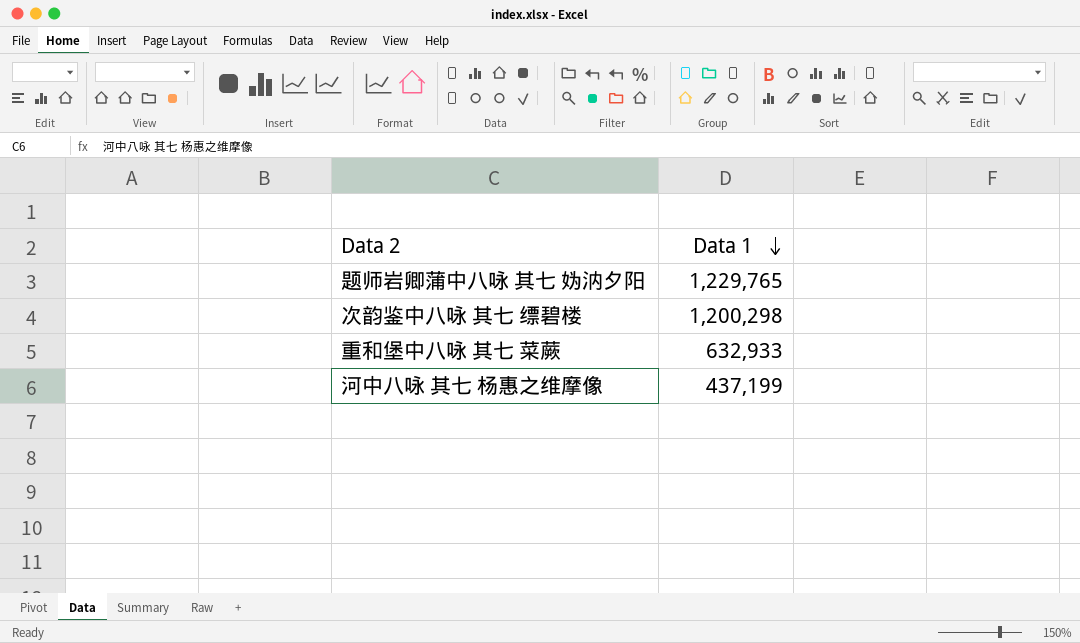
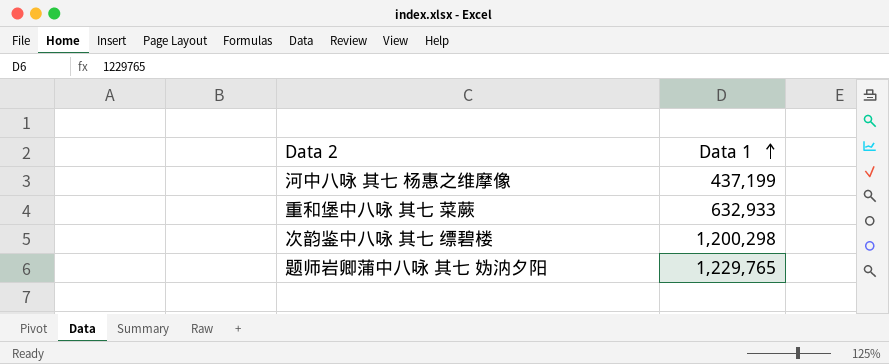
row order: Data 1 descending -> Data 1 ascending

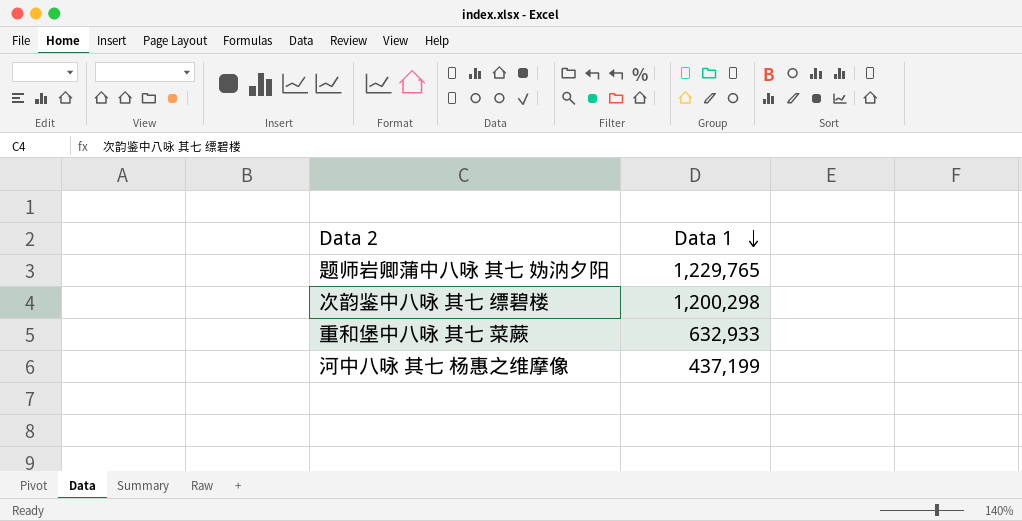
row order: Data 1 ascending -> Data 1 descending

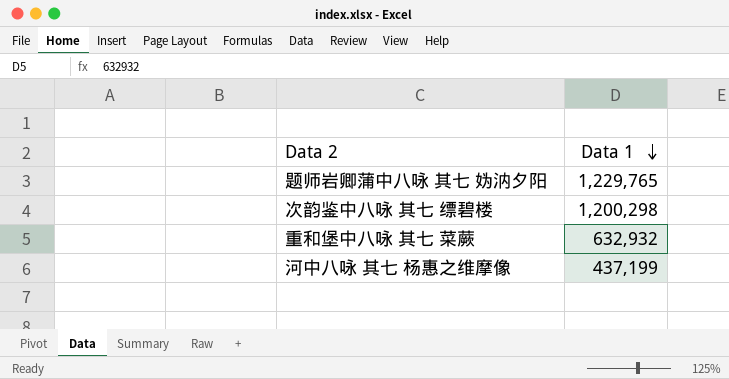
重和堡中八咏 其七 菜蕨 | Data 1: 632,933 -> 632,932

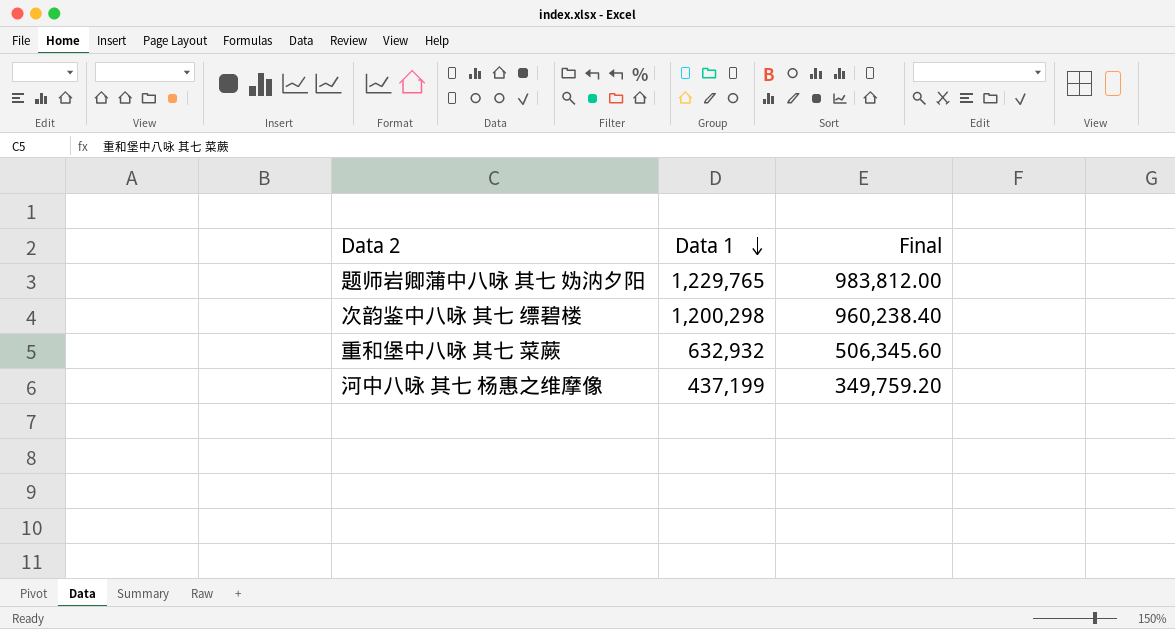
column Final | formula: none -> [Data 1] * 0.8

